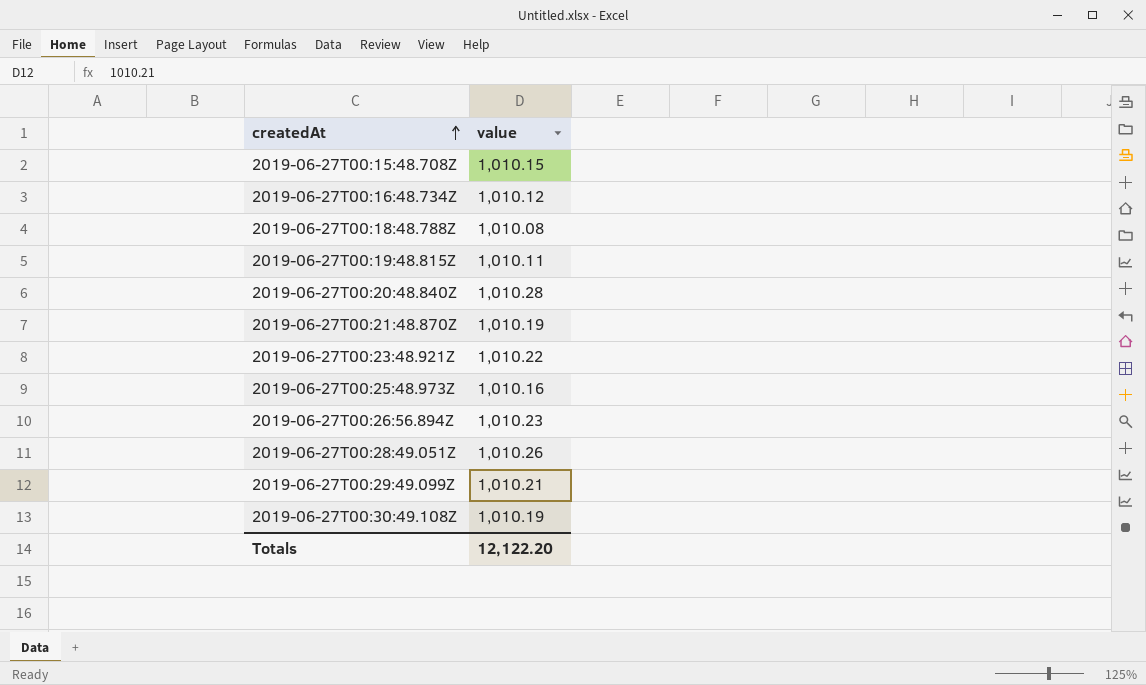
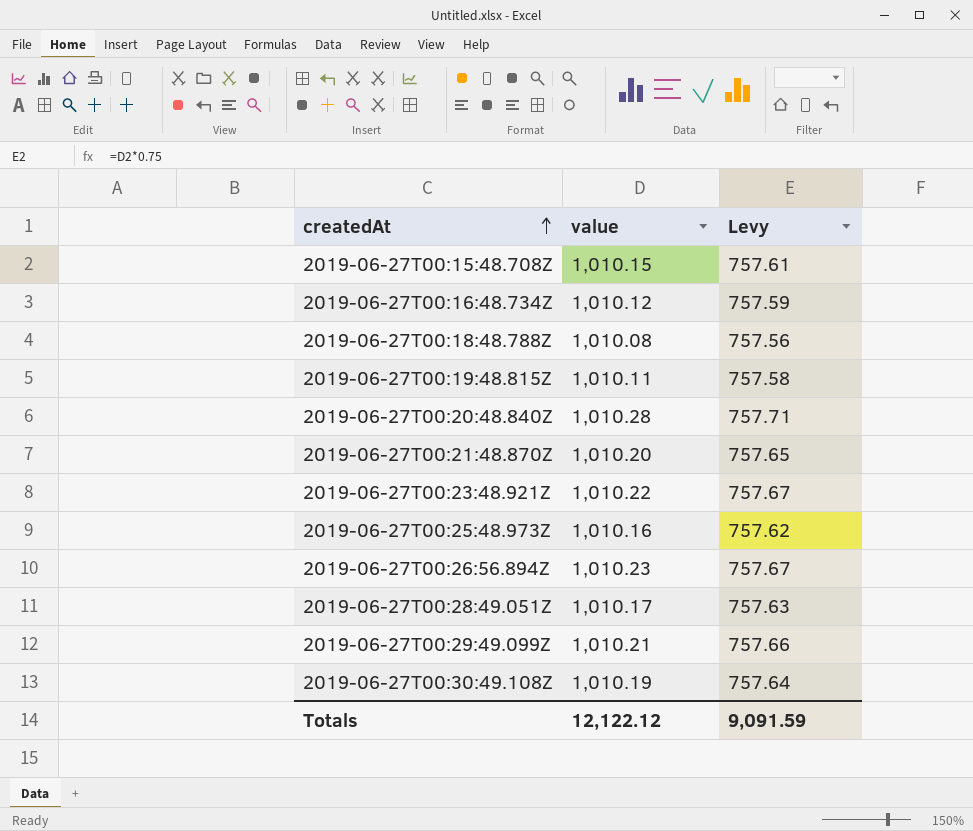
column Levy | formula: none -> [value] * 0.75
2019-06-27T00:21:48.870Z | value: 1,010.19 -> 1,010.20
2019-06-27T00:28:49.051Z | value: 1,010.26 -> 1,010.17
Totals | value: 12,122.20 -> 12,122.12

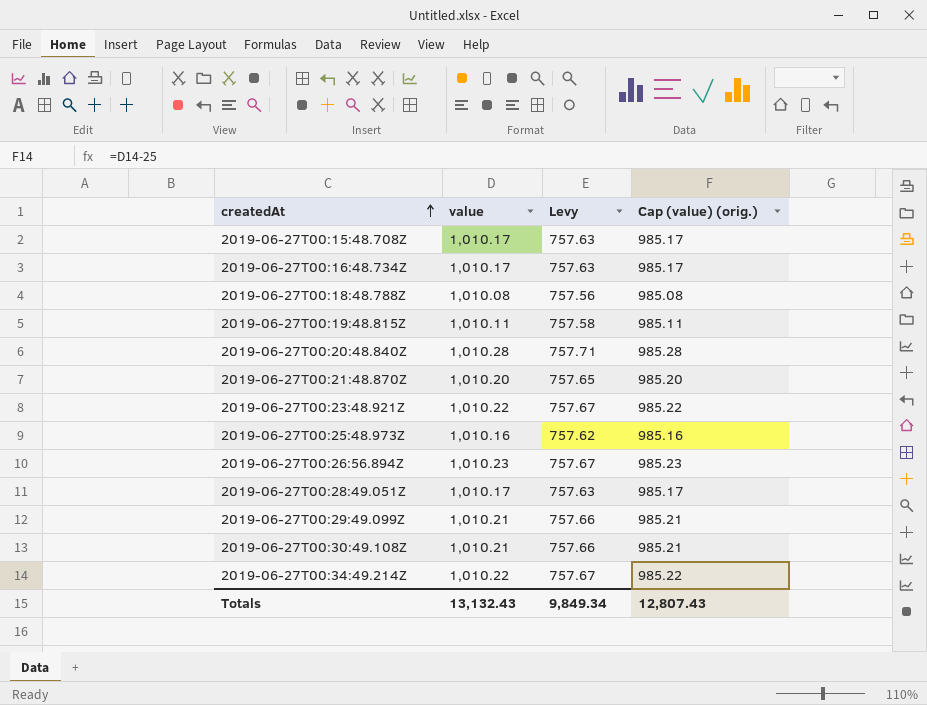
column Cap (value) (orig.) | formula: none -> [value] - 25
2019-06-27T00:15:48.708Z | value: 1,010.15 -> 1,010.17
2019-06-27T00:15:48.708Z | Levy: 757.61 -> 757.63
2019-06-27T00:16:48.734Z | value: 1,010.12 -> 1,010.17
2019-06-27T00:16:48.734Z | Levy: 757.59 -> 757.63
2019-06-27T00:30:49.108Z | value: 1,010.19 -> 1,010.21
2019-06-27T00:30:49.108Z | Levy: 757.64 -> 757.66
row 2019-06-27T00:34:49.214Z: none -> 1,010.22 | 757.67 | 985.22
Totals | value: 12,122.12 -> 13,132.43
Totals | Levy: 9,091.59 -> 9,849.34

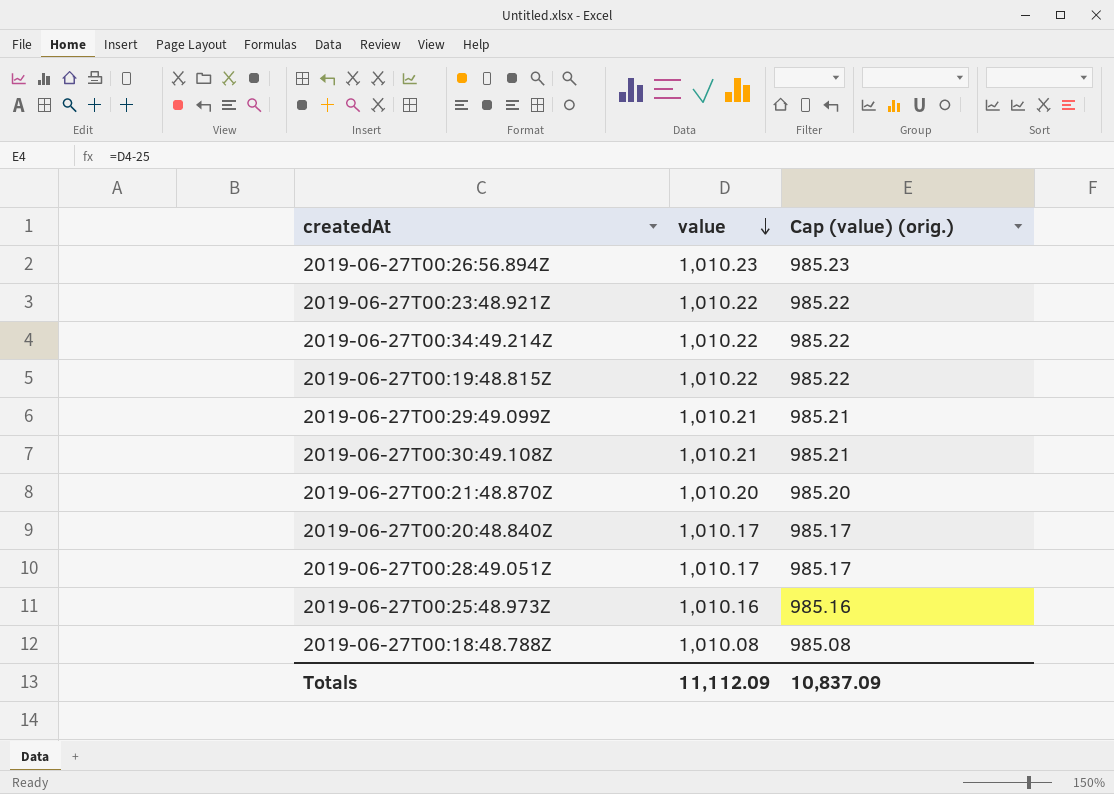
row order: createdAt ascending -> value descending
column Levy | formula: [value] * 0.75 -> none
row 2019-06-27T00:15:48.708Z: 1,010.17 | 757.63 | 985.17 -> none
row 2019-06-27T00:16:48.734Z: 1,010.17 | 757.63 | 985.17 -> none
2019-06-27T00:19:48.815Z | value: 1,010.11 -> 1,010.22
2019-06-27T00:19:48.815Z | Cap (value) (orig.): 985.11 -> 985.22
2019-06-27T00:20:48.840Z | value: 1,010.28 -> 1,010.17
2019-06-27T00:20:48.840Z | Cap (value) (orig.): 985.28 -> 985.17
Totals | value: 13,132.43 -> 11,112.09
Totals | Cap (value) (orig.): 12,807.43 -> 10,837.09

